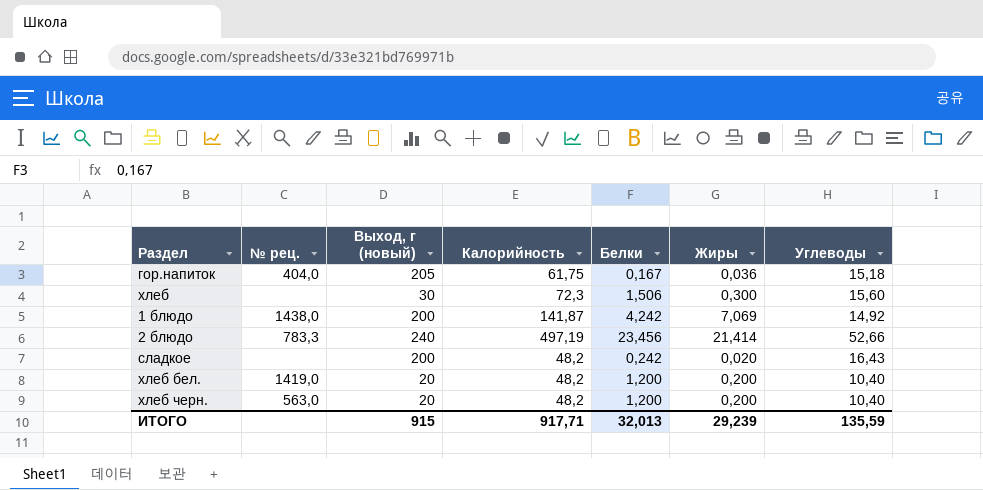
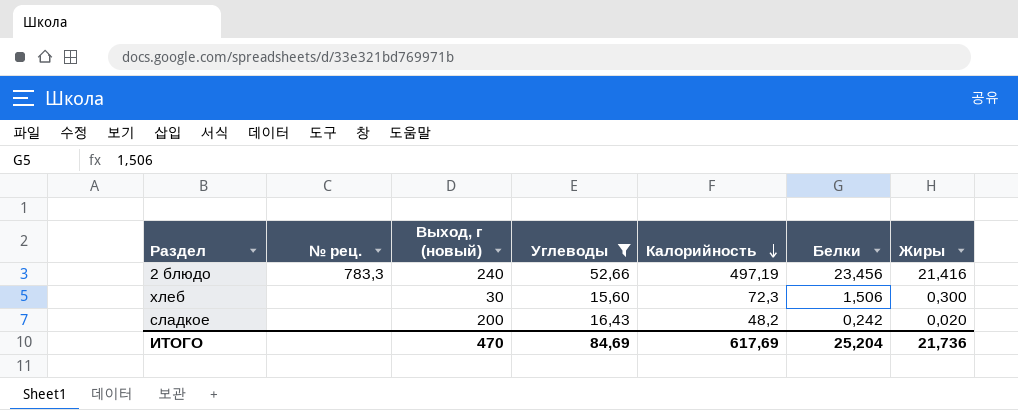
filter: none -> Углеводы >= 15,60
row order: none -> Калорийность descending
column Углеводы | position: 7 -> 4
2 блюдо | Жиры: 21,414 -> 21,416
ИТОГО | Выход, г (новый): 915 -> 470
ИТОГО | Углеводы: 135,59 -> 84,69
ИТОГО | Калорийность: 917,71 -> 617,69
ИТОГО | Белки: 32,013 -> 25,204
ИТОГО | Жиры: 29,239 -> 21,736

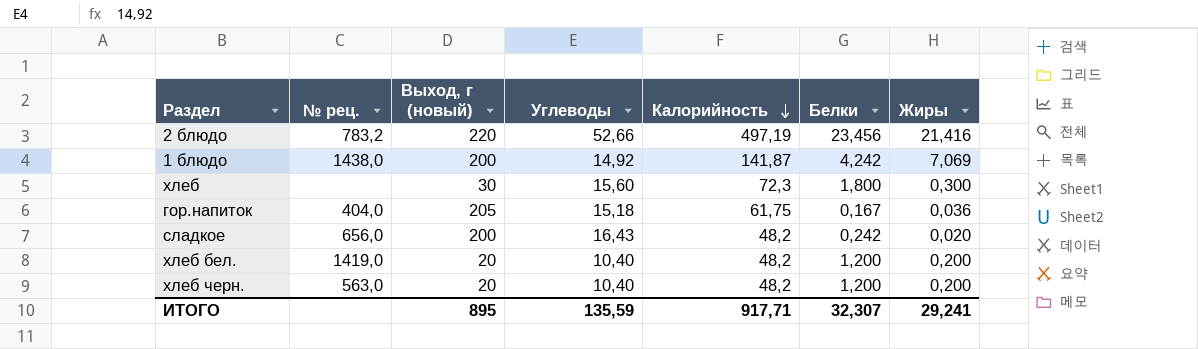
filter: Углеводы >= 15,60 -> none
2 блюдо | № рец.: 783,3 -> 783,2
2 блюдо | Выход, г (новый): 240 -> 220
хлеб | Белки: 1,506 -> 1,800
сладкое | № рец.: none -> 656,0
ИТОГО | Выход, г (новый): 470 -> 895
ИТОГО | Углеводы: 84,69 -> 135,59
ИТОГО | Калорийность: 617,69 -> 917,71
ИТОГО | Белки: 25,204 -> 32,307
ИТОГО | Жиры: 21,736 -> 29,241

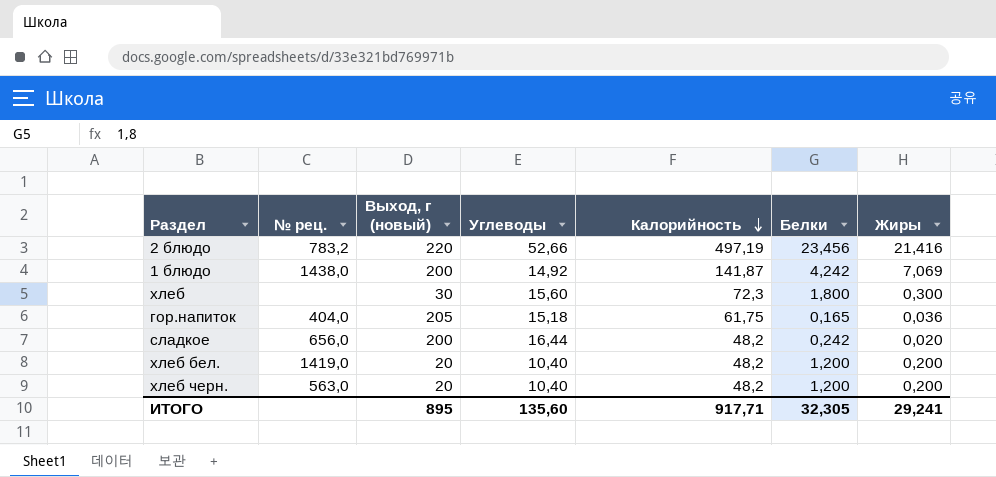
гор.напиток | Белки: 0,167 -> 0,165
сладкое | Углеводы: 16,43 -> 16,44
ИТОГО | Углеводы: 135,59 -> 135,60
ИТОГО | Белки: 32,307 -> 32,305

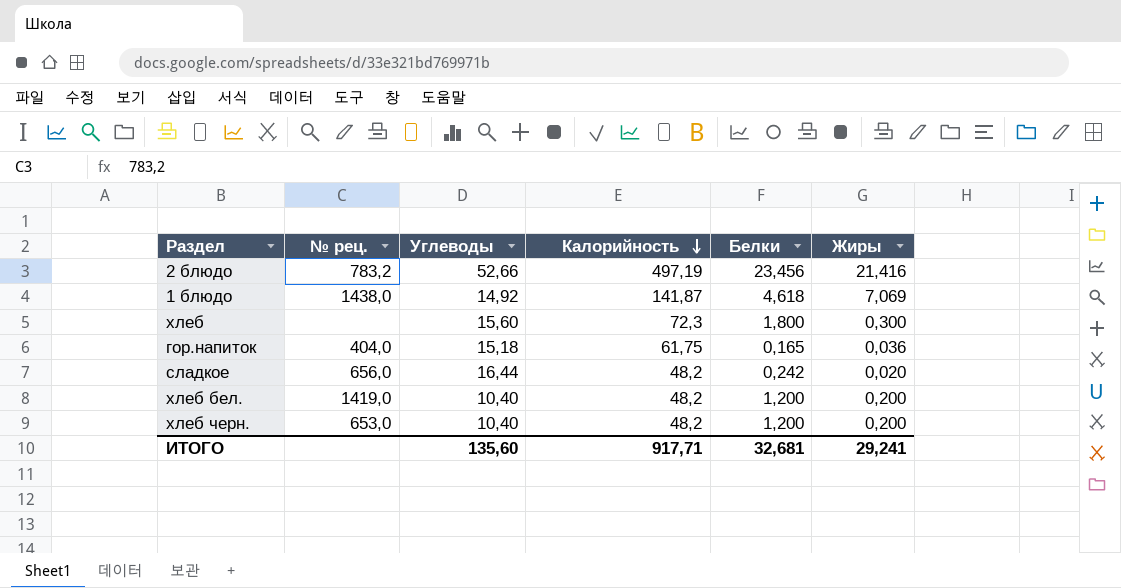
column Выход, г (новый) | position: 3 -> none
1 блюдо | Белки: 4,242 -> 4,618
хлеб черн. | № рец.: 563,0 -> 653,0
ИТОГО | Белки: 32,305 -> 32,681

